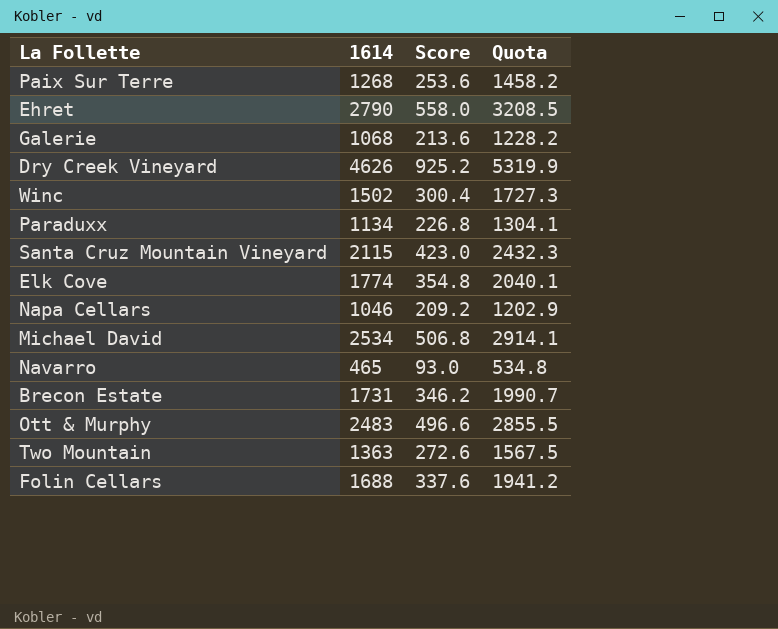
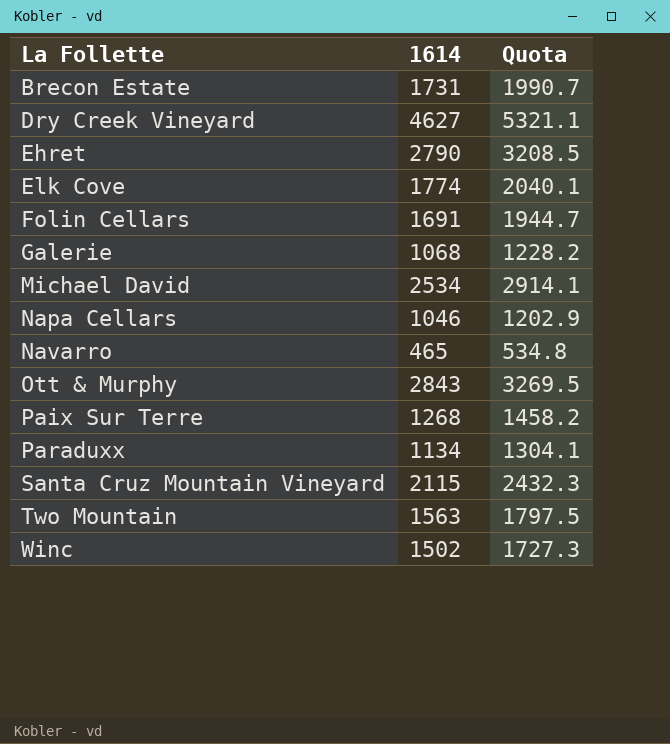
row order: none -> La Follette ascending
column Score | formula: [1614] * 0.2 -> none
Dry Creek Vineyard | 1614: 4626 -> 4627
Dry Creek Vineyard | Quota: 5319.9 -> 5321.1
Folin Cellars | 1614: 1688 -> 1691
Folin Cellars | Quota: 1941.2 -> 1944.7
Ott & Murphy | 1614: 2483 -> 2843
Ott & Murphy | Quota: 2855.5 -> 3269.5
Two Mountain | 1614: 1363 -> 1563
Two Mountain | Quota: 1567.5 -> 1797.5

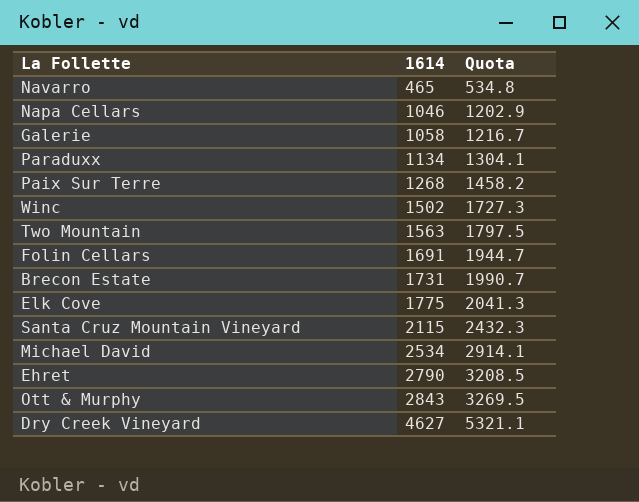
row order: La Follette ascending -> 1614 ascending
Galerie | 1614: 1068 -> 1058
Galerie | Quota: 1228.2 -> 1216.7
Elk Cove | 1614: 1774 -> 1775
Elk Cove | Quota: 2040.1 -> 2041.3

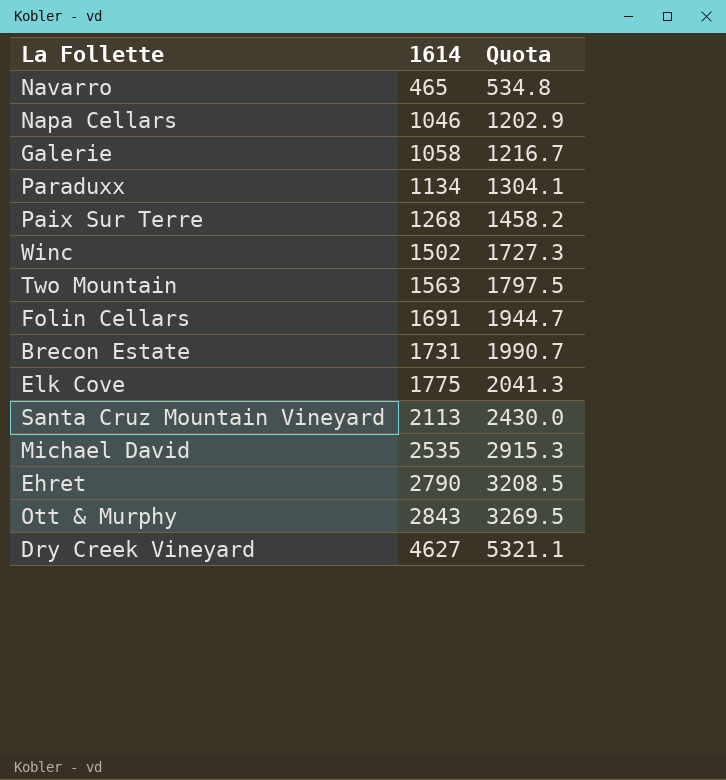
Santa Cruz Mountain Vineyard | 1614: 2115 -> 2113
Santa Cruz Mountain Vineyard | Quota: 2432.3 -> 2430.0
Michael David | 1614: 2534 -> 2535
Michael David | Quota: 2914.1 -> 2915.3

